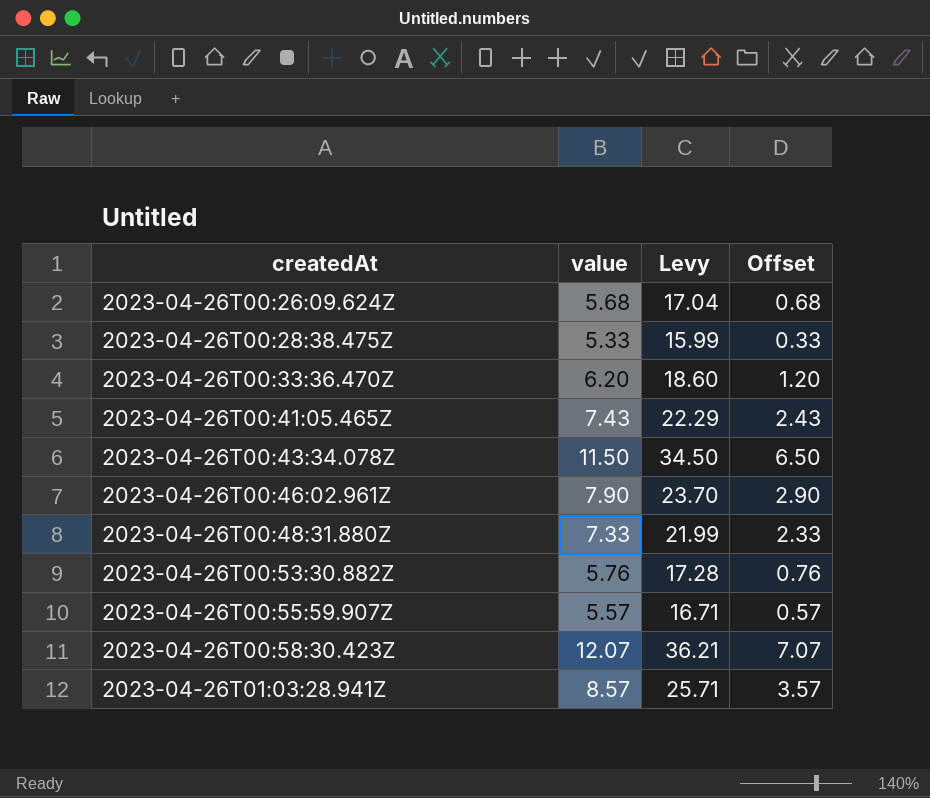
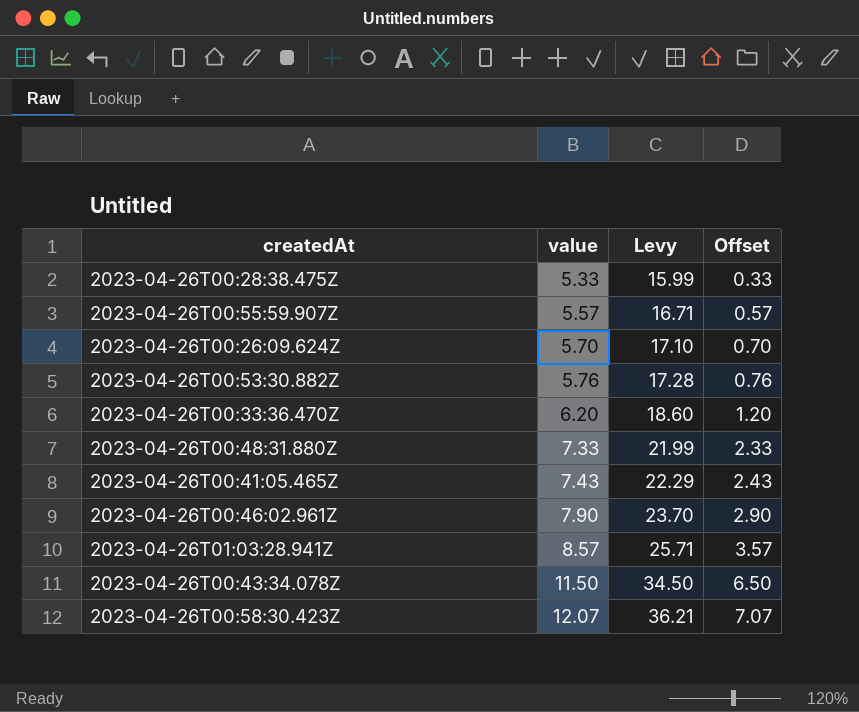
row order: createdAt ascending -> value ascending
2023-04-26T00:26:09.624Z | value: 5.68 -> 5.70
2023-04-26T00:26:09.624Z | Levy: 17.04 -> 17.10
2023-04-26T00:26:09.624Z | Offset: 0.68 -> 0.70

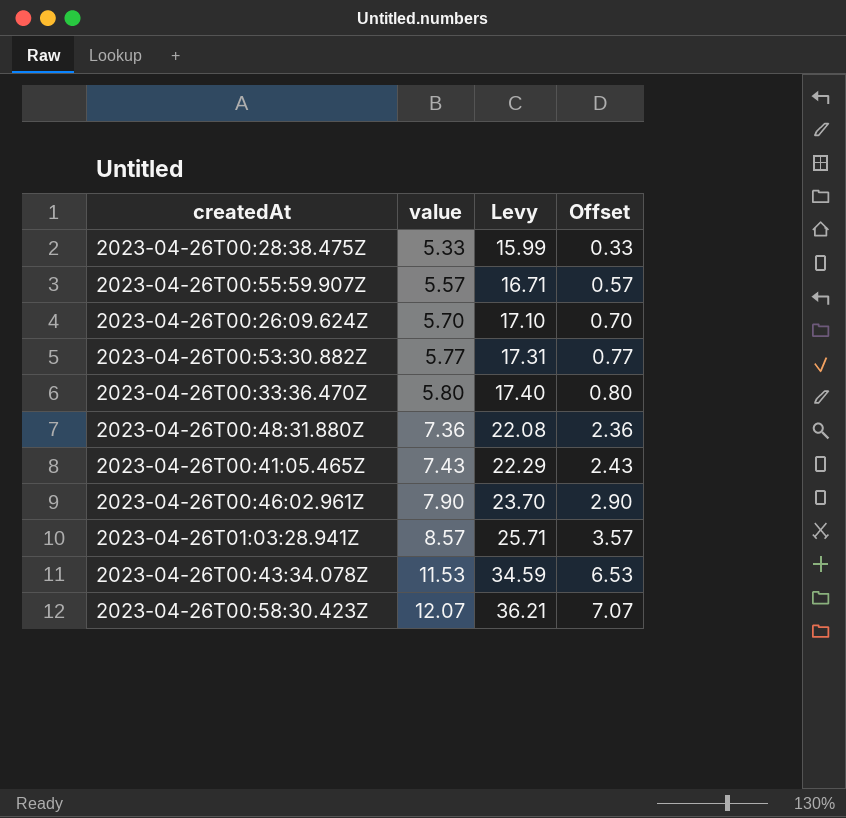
2023-04-26T00:53:30.882Z | value: 5.76 -> 5.77
2023-04-26T00:53:30.882Z | Levy: 17.28 -> 17.31
2023-04-26T00:53:30.882Z | Offset: 0.76 -> 0.77
2023-04-26T00:33:36.470Z | value: 6.20 -> 5.80
2023-04-26T00:33:36.470Z | Levy: 18.60 -> 17.40
2023-04-26T00:33:36.470Z | Offset: 1.20 -> 0.80
2023-04-26T00:48:31.880Z | value: 7.33 -> 7.36
2023-04-26T00:48:31.880Z | Levy: 21.99 -> 22.08
2023-04-26T00:48:31.880Z | Offset: 2.33 -> 2.36
2023-04-26T00:43:34.078Z | value: 11.50 -> 11.53
2023-04-26T00:43:34.078Z | Levy: 34.50 -> 34.59
2023-04-26T00:43:34.078Z | Offset: 6.50 -> 6.53

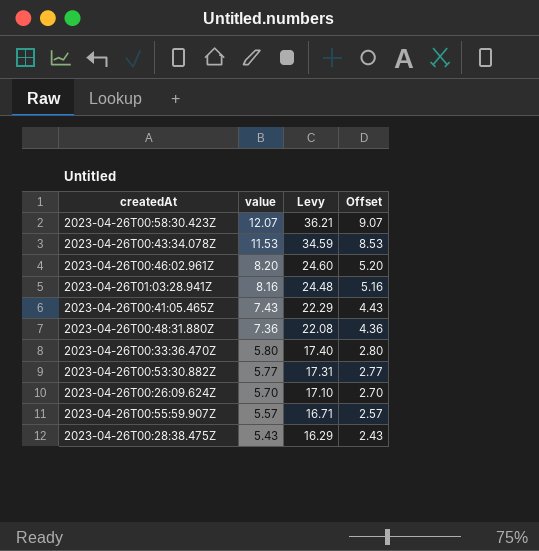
row order: value ascending -> value descending
column Offset | formula: [value] - 5 -> [value] - 3
2023-04-26T00:46:02.961Z | value: 7.90 -> 8.20
2023-04-26T00:46:02.961Z | Levy: 23.70 -> 24.60
2023-04-26T01:03:28.941Z | value: 8.57 -> 8.16
2023-04-26T01:03:28.941Z | Levy: 25.71 -> 24.48
2023-04-26T00:28:38.475Z | value: 5.33 -> 5.43
2023-04-26T00:28:38.475Z | Levy: 15.99 -> 16.29

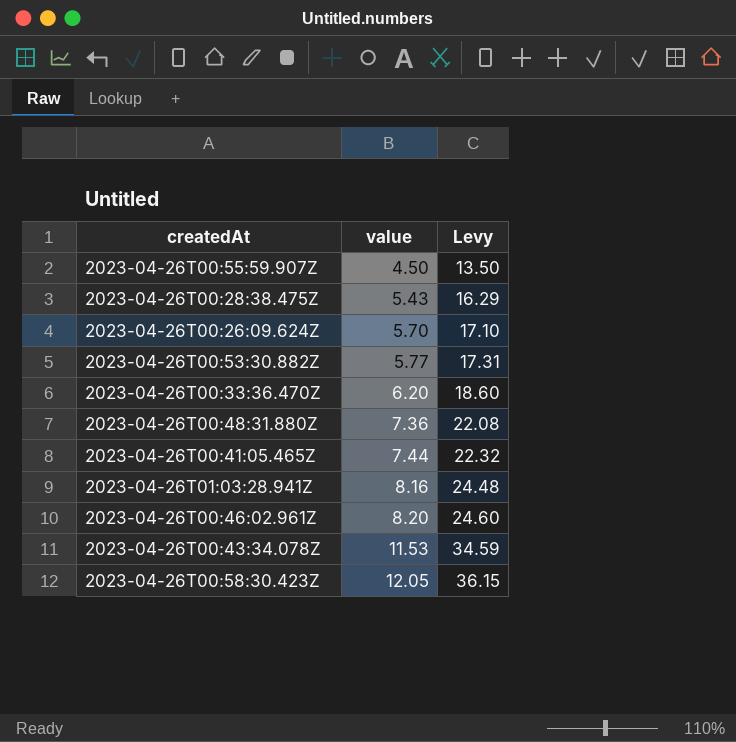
row order: value descending -> value ascending
column Offset | formula: [value] - 3 -> none
2023-04-26T00:55:59.907Z | value: 5.57 -> 4.50
2023-04-26T00:55:59.907Z | Levy: 16.71 -> 13.50
2023-04-26T00:33:36.470Z | value: 5.80 -> 6.20
2023-04-26T00:33:36.470Z | Levy: 17.40 -> 18.60
2023-04-26T00:41:05.465Z | value: 7.43 -> 7.44
2023-04-26T00:41:05.465Z | Levy: 22.29 -> 22.32
2023-04-26T00:58:30.423Z | value: 12.07 -> 12.05
2023-04-26T00:58:30.423Z | Levy: 36.21 -> 36.15

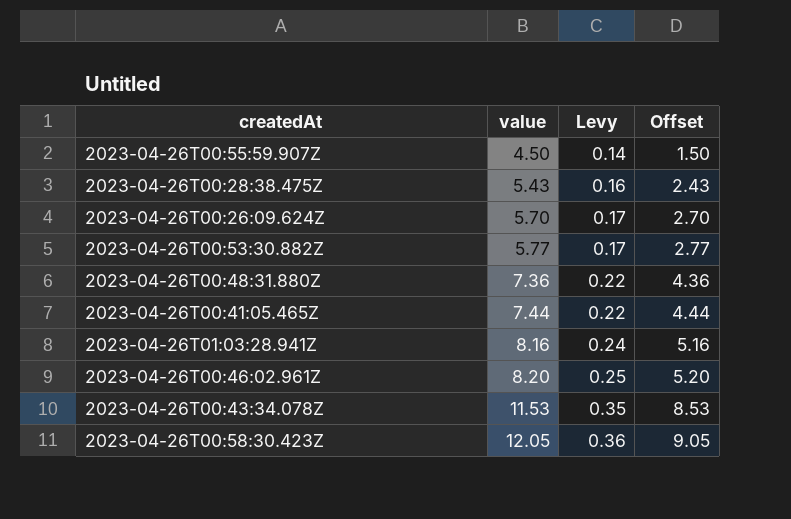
column Levy | formula: [value] * 3 -> [value] * 0.03
column Offset | formula: none -> [value] - 3
row 2023-04-26T00:33:36.470Z: 6.20 | 18.60 -> none

